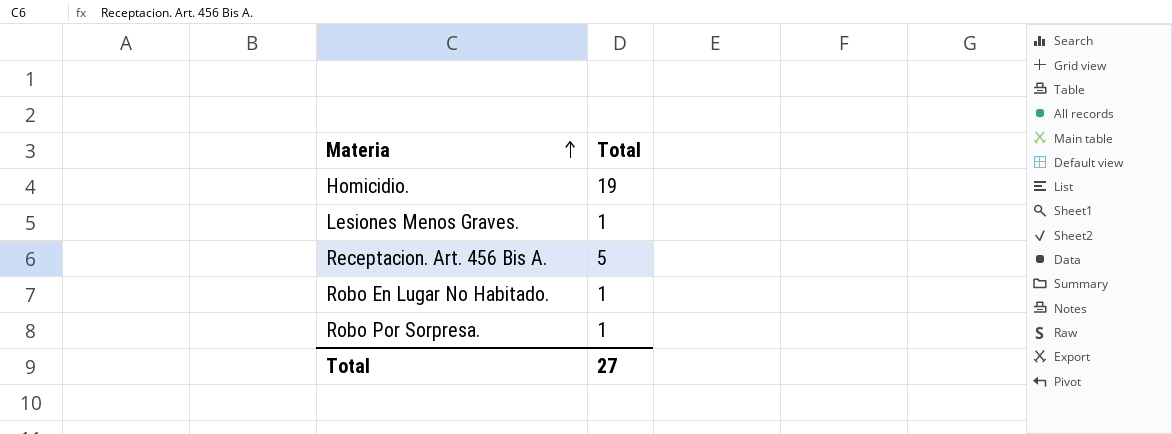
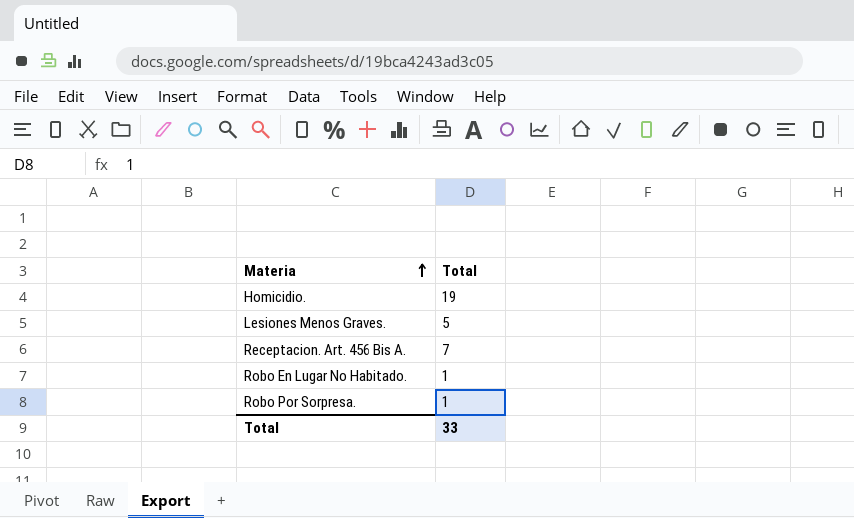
Lesiones Menos Graves. | Total: 1 -> 5
Receptacion. Art. 456 Bis A. | Total: 5 -> 7
Total | Total: 27 -> 33

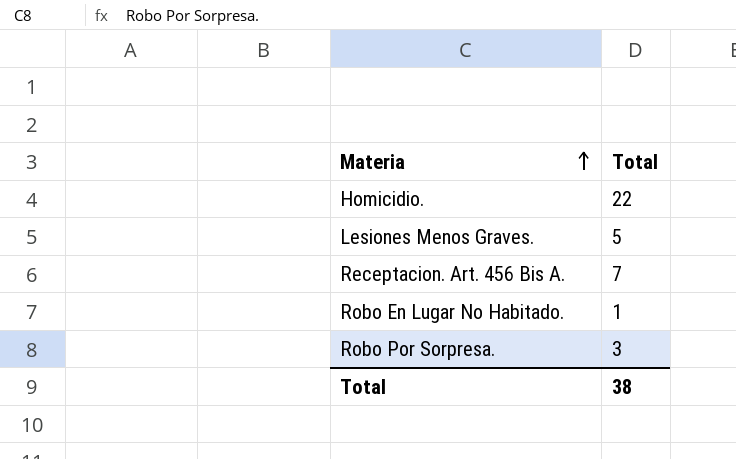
Homicidio. | Total: 19 -> 22
Robo Por Sorpresa. | Total: 1 -> 3
Total | Total: 33 -> 38

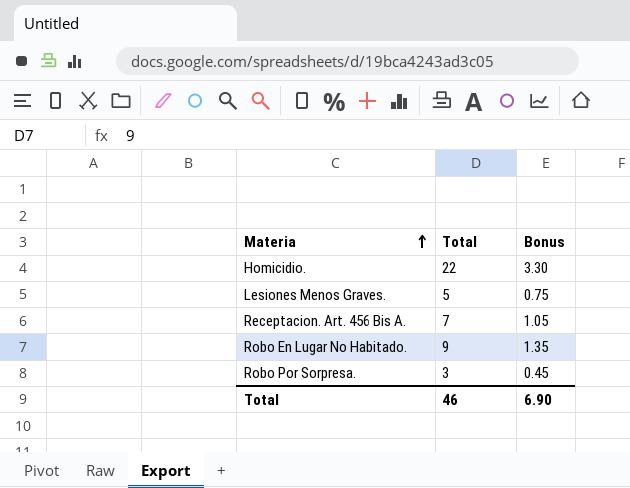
column Bonus | formula: none -> [Total] * 0.15
Robo En Lugar No Habitado. | Total: 1 -> 9
Total | Total: 38 -> 46

